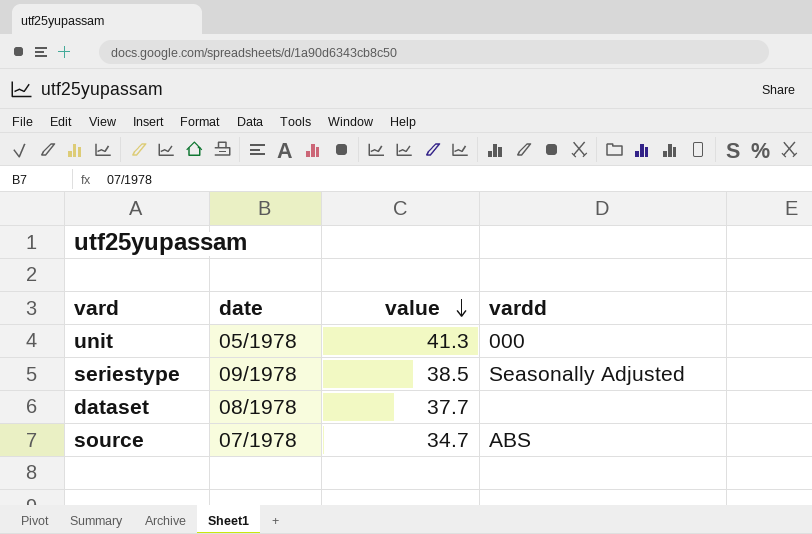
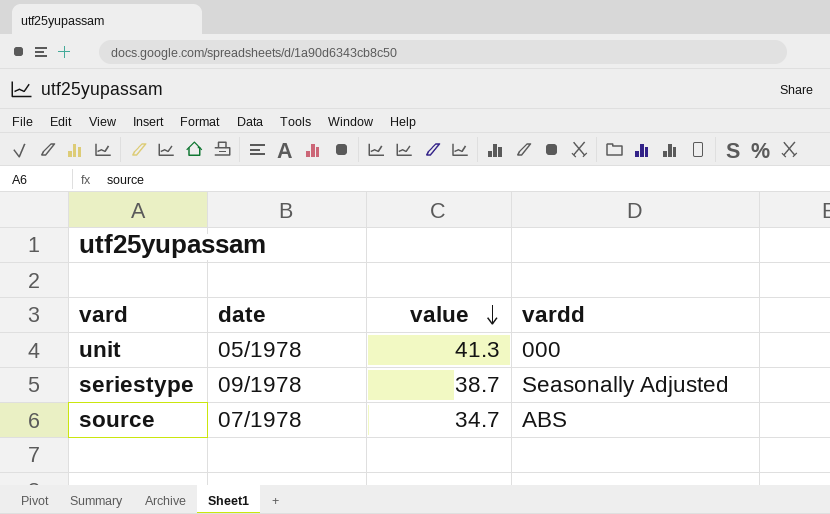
row dataset: 08/1978 | 37.7 | none -> none
seriestype | value: 38.5 -> 38.7

